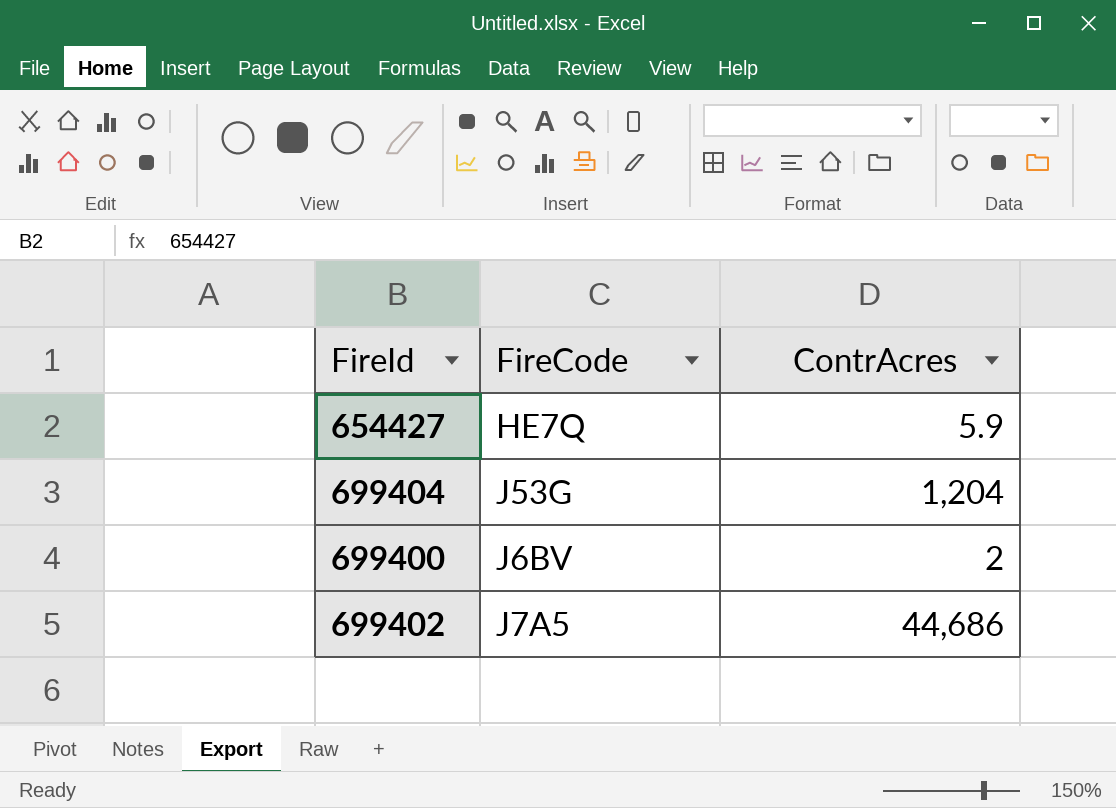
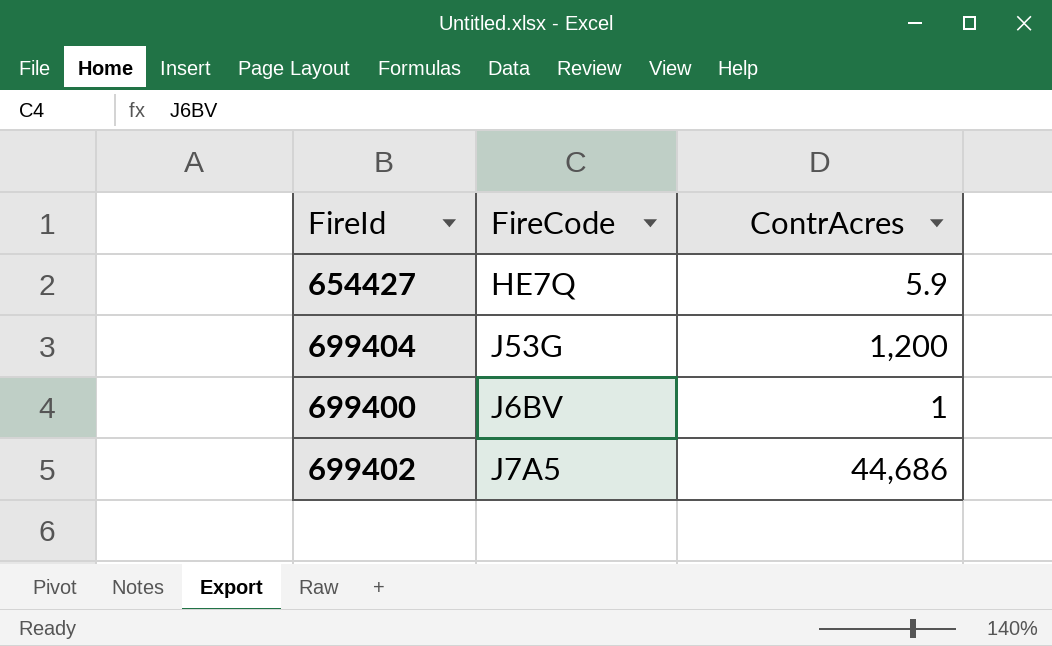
699404 | ContrAcres: 1,204 -> 1,200
699400 | ContrAcres: 2 -> 1

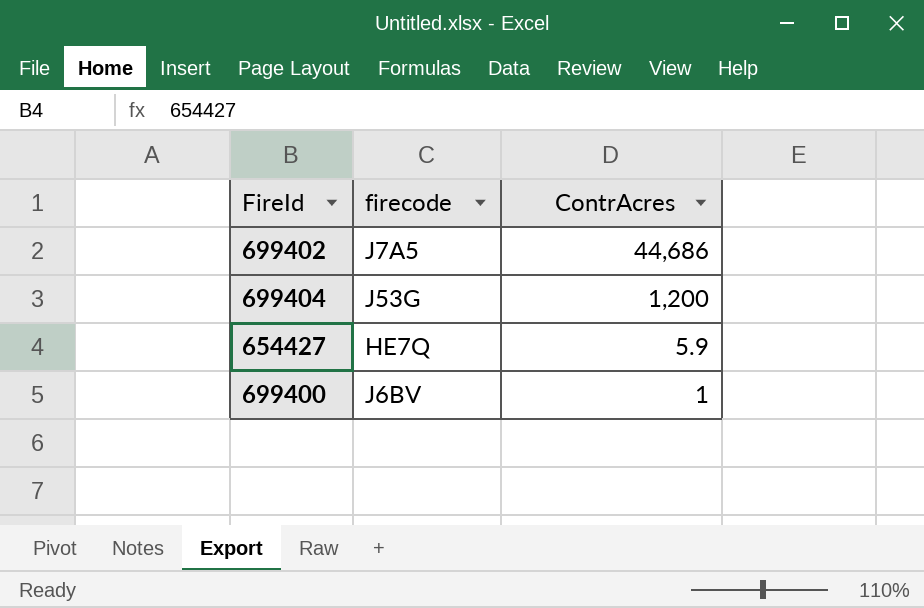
row order: none -> ContrAcres descending
column name: FireCode -> firecode

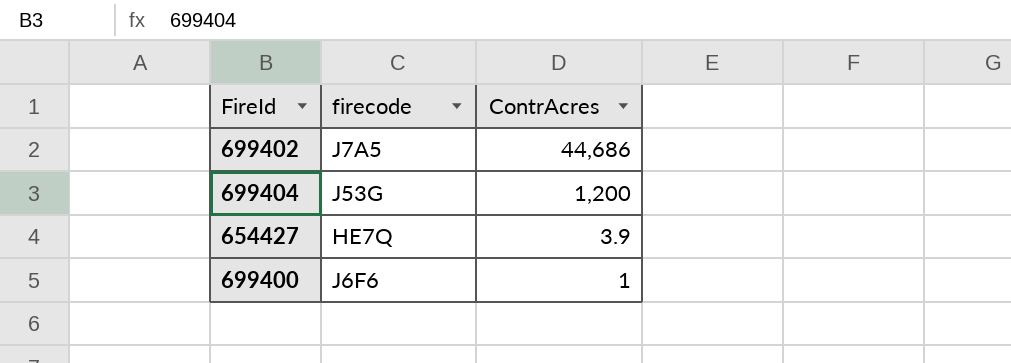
654427 | ContrAcres: 5.9 -> 3.9
699400 | firecode: J6BV -> J6F6

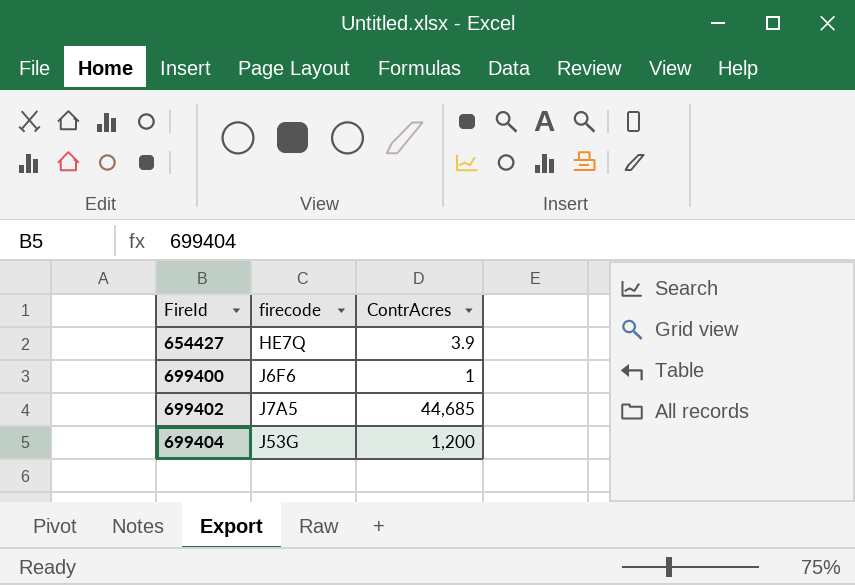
row order: ContrAcres descending -> FireId ascending
699402 | ContrAcres: 44,686 -> 44,685

